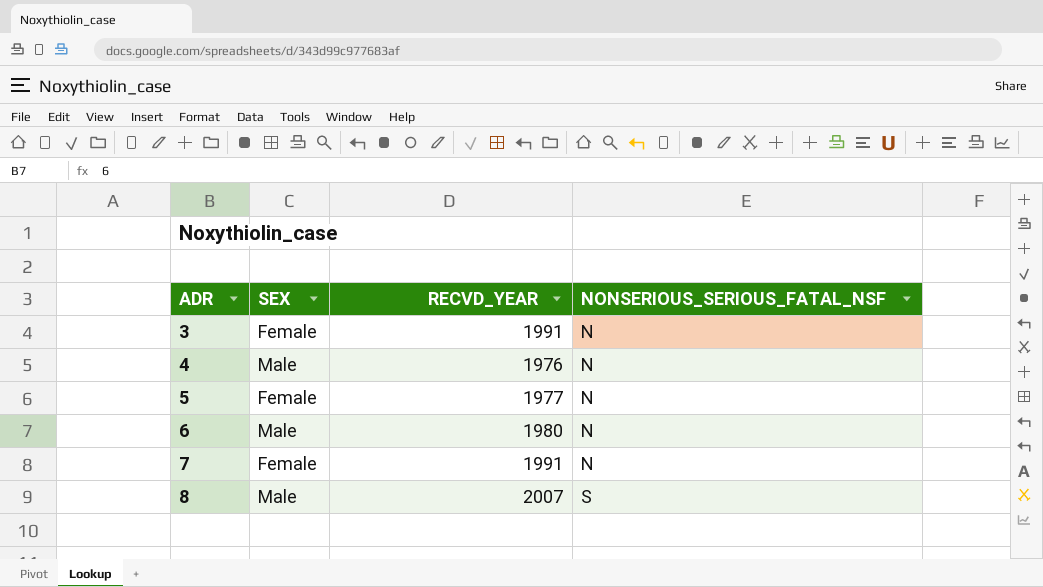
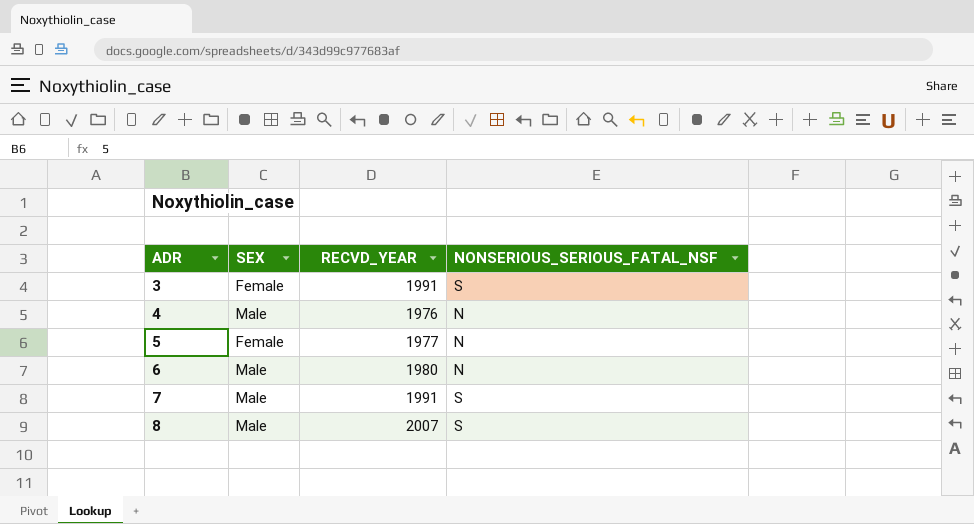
3 | NONSERIOUS_SERIOUS_FATAL_NSF: N -> S
7 | SEX: Female -> Male
7 | NONSERIOUS_SERIOUS_FATAL_NSF: N -> S

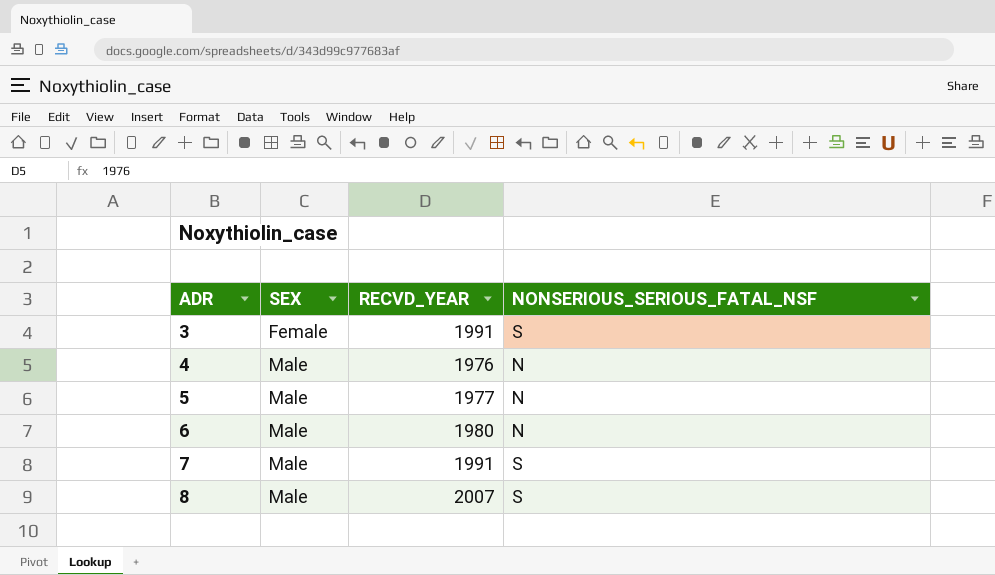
5 | SEX: Female -> Male

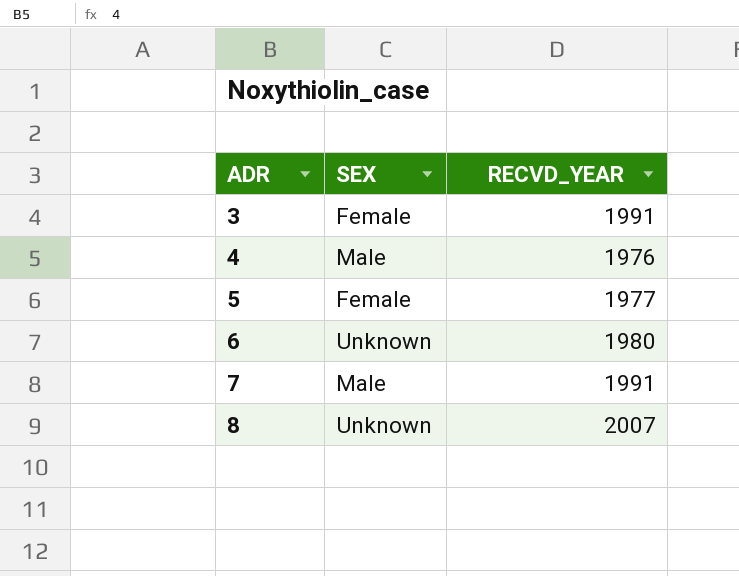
column NONSERIOUS_SERIOUS_FATAL_NSF | position: 4 -> none
5 | SEX: Male -> Female
6 | SEX: Male -> Unknown
8 | SEX: Male -> Unknown

